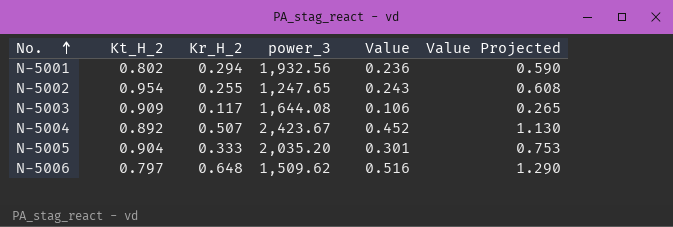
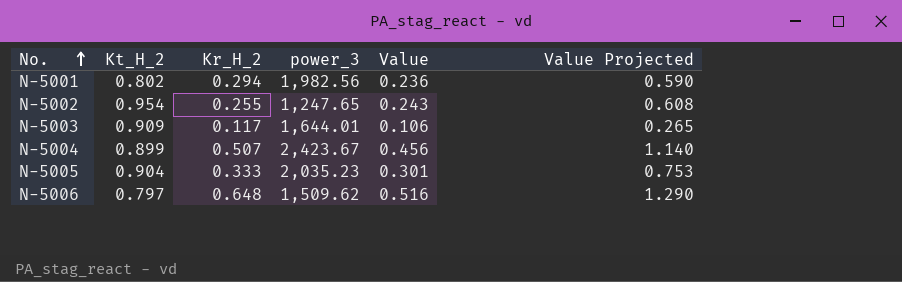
N-5001 | power_3: 1,932.56 -> 1,982.56
N-5003 | power_3: 1,644.08 -> 1,644.01
N-5004 | Kt_H_2: 0.892 -> 0.899
N-5004 | Value: 0.452 -> 0.456
N-5004 | Value Projected: 1.130 -> 1.140
N-5005 | power_3: 2,035.20 -> 2,035.23

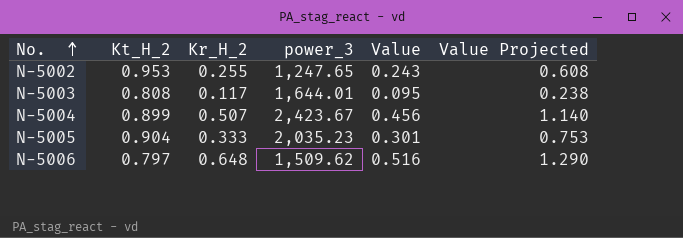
row N-5001: 0.802 | 0.294 | 1,982.56 | 0.236 | 0.590 -> none
N-5002 | Kt_H_2: 0.954 -> 0.953
N-5003 | Kt_H_2: 0.909 -> 0.808
N-5003 | Value: 0.106 -> 0.095
N-5003 | Value Projected: 0.265 -> 0.238

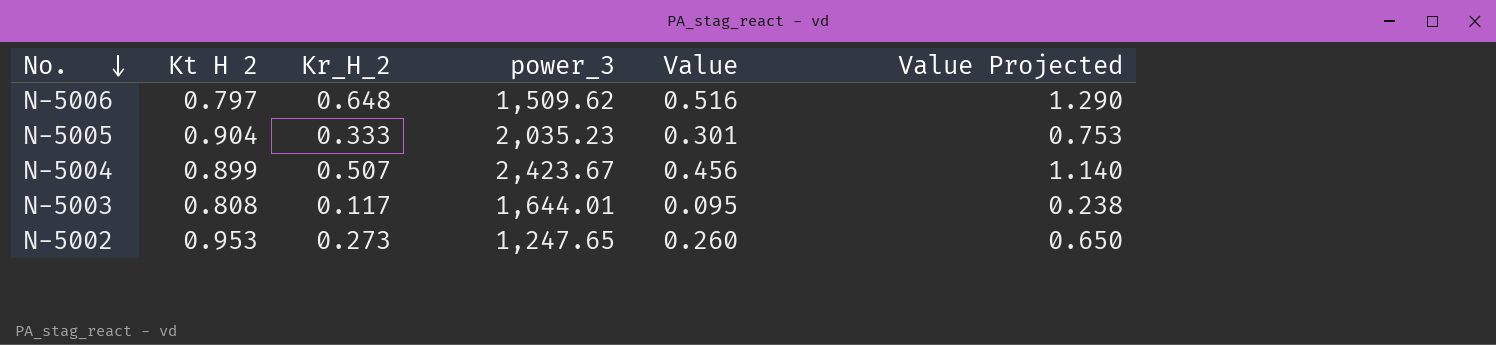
row order: No. ascending -> No. descending
column name: Kt_H_2 -> Kt H 2
N-5002 | Kr_H_2: 0.255 -> 0.273
N-5002 | Value: 0.243 -> 0.260
N-5002 | Value Projected: 0.608 -> 0.650

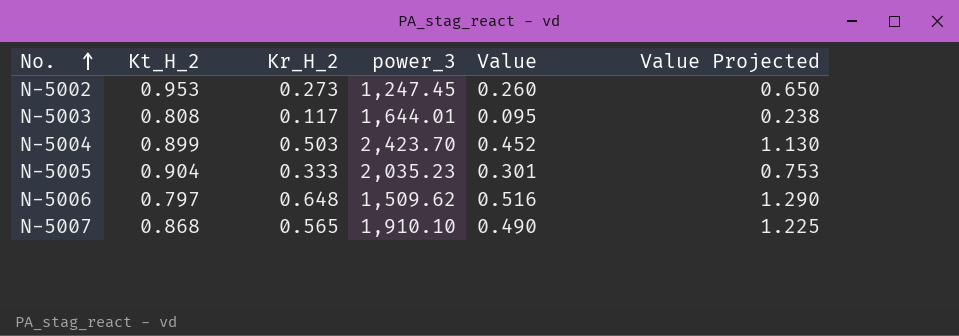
row order: No. descending -> No. ascending
column name: Kt H 2 -> Kt_H_2
N-5002 | power_3: 1,247.65 -> 1,247.45
N-5004 | Kr_H_2: 0.507 -> 0.503
N-5004 | power_3: 2,423.67 -> 2,423.70
N-5004 | Value: 0.456 -> 0.452
N-5004 | Value Projected: 1.140 -> 1.130
row N-5007: none -> 0.868 | 0.565 | 1,910.10 | 0.490 | 1.225

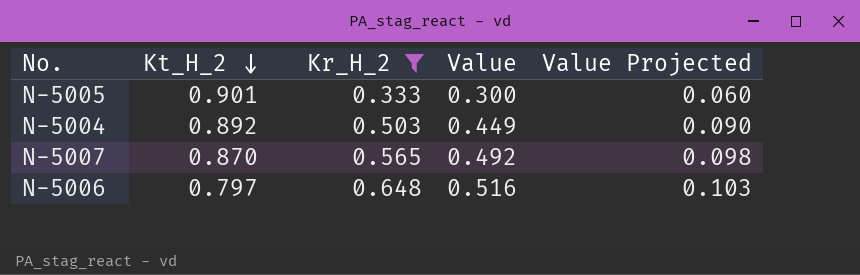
filter: none -> Kr_H_2 >= 0.333
row order: No. ascending -> Kt_H_2 descending
column power_3 | position: 4 -> none
column Value Projected | formula: [Value] * 2.5 -> [Value] * 0.2
N-5005 | Kt_H_2: 0.904 -> 0.901
N-5005 | Value: 0.301 -> 0.300
N-5004 | Kt_H_2: 0.899 -> 0.892
N-5004 | Value: 0.452 -> 0.449
N-5007 | Kt_H_2: 0.868 -> 0.870
N-5007 | Value: 0.490 -> 0.492

